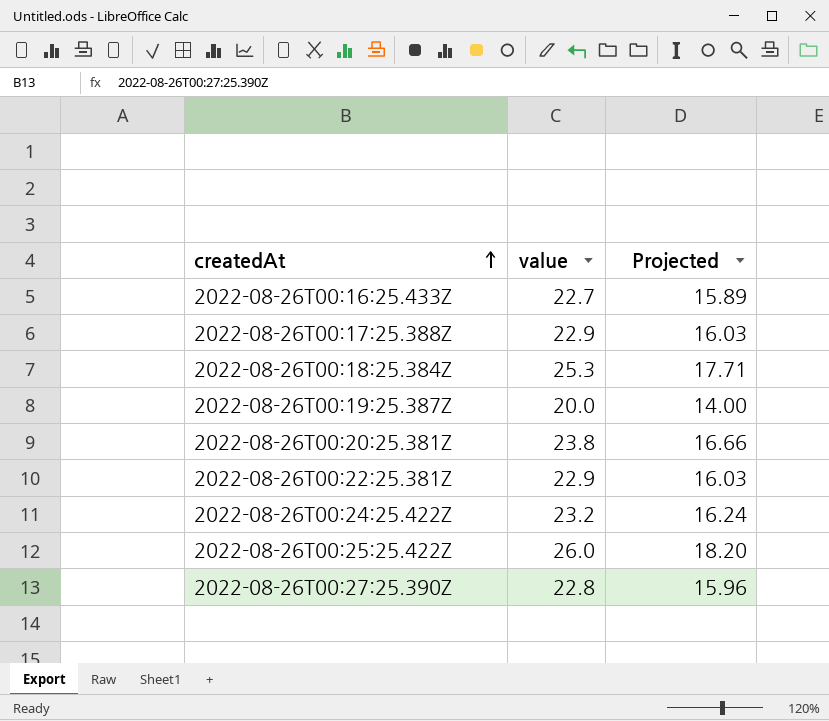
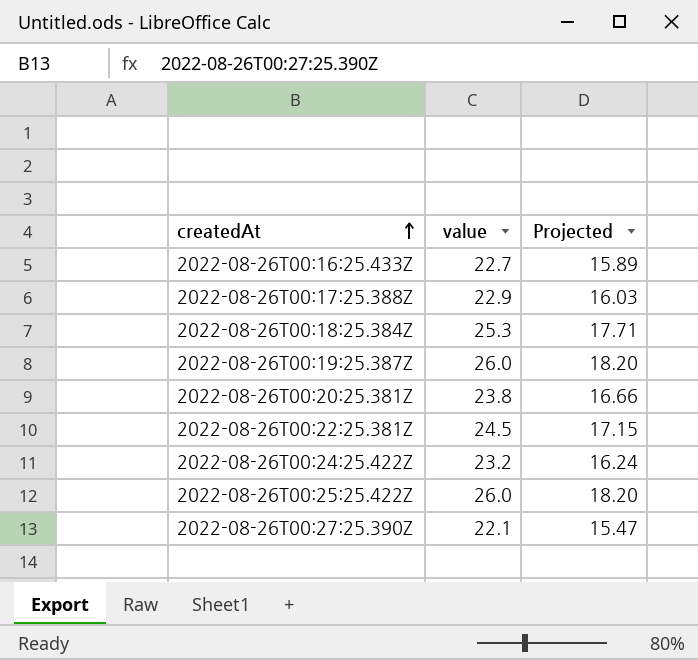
2022-08-26T00:19:25.387Z | value: 20.0 -> 26.0
2022-08-26T00:19:25.387Z | Projected: 14.00 -> 18.20
2022-08-26T00:22:25.381Z | value: 22.9 -> 24.5
2022-08-26T00:22:25.381Z | Projected: 16.03 -> 17.15
2022-08-26T00:27:25.390Z | value: 22.8 -> 22.1
2022-08-26T00:27:25.390Z | Projected: 15.96 -> 15.47

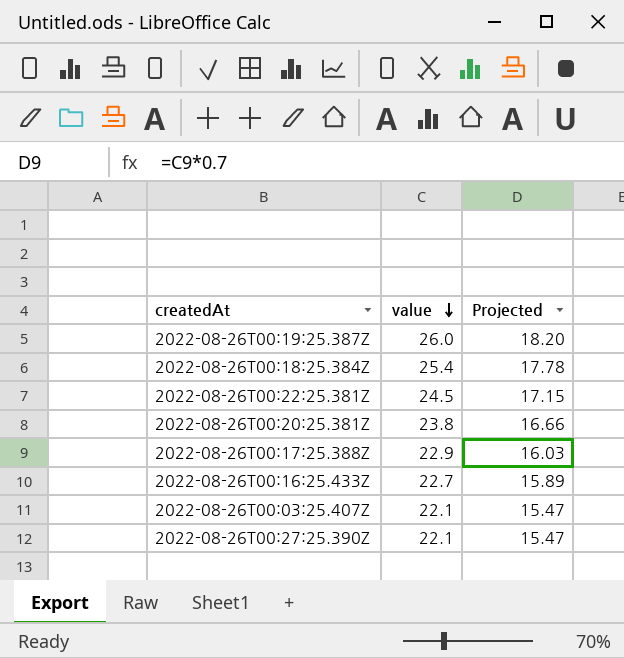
row order: createdAt ascending -> value descending
row 2022-08-26T00:24:25.422Z: 23.2 | 16.24 -> none
row 2022-08-26T00:25:25.422Z: 26.0 | 18.20 -> none
2022-08-26T00:18:25.384Z | value: 25.3 -> 25.4
2022-08-26T00:18:25.384Z | Projected: 17.71 -> 17.78
row 2022-08-26T00:03:25.407Z: none -> 22.1 | 15.47

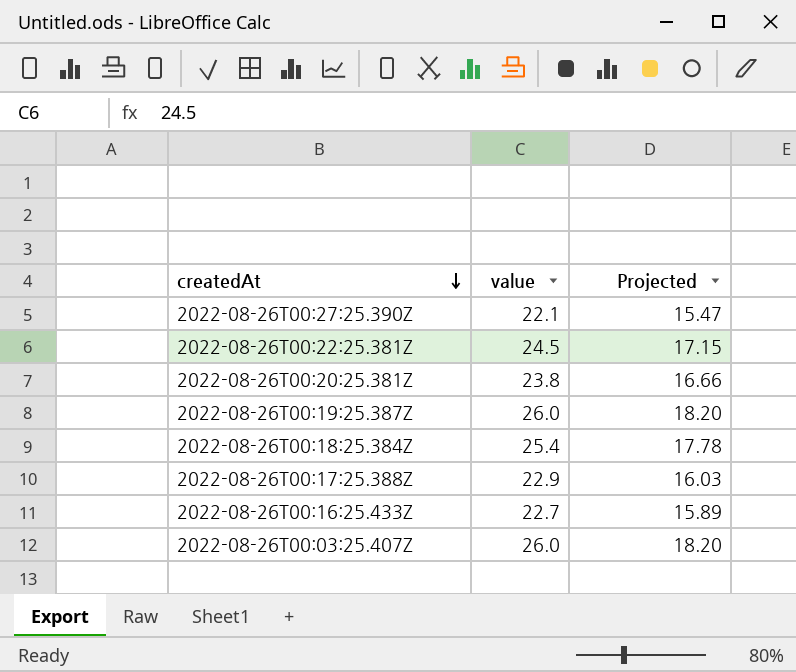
row order: value descending -> createdAt descending
2022-08-26T00:03:25.407Z | value: 22.1 -> 26.0
2022-08-26T00:03:25.407Z | Projected: 15.47 -> 18.20

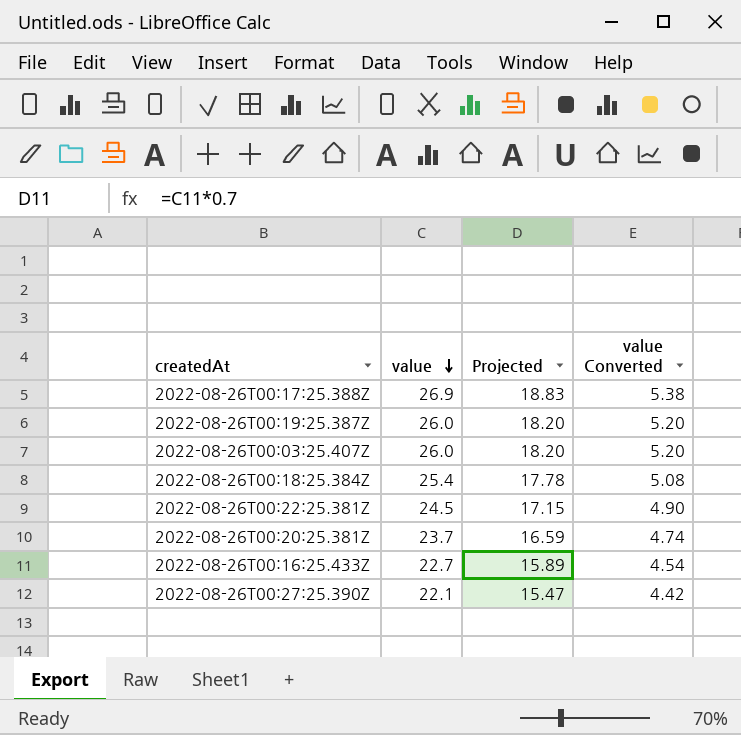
row order: createdAt descending -> value descending
column value Converted | formula: none -> [value] * 0.2
2022-08-26T00:17:25.388Z | value: 22.9 -> 26.9
2022-08-26T00:17:25.388Z | Projected: 16.03 -> 18.83
2022-08-26T00:20:25.381Z | value: 23.8 -> 23.7
2022-08-26T00:20:25.381Z | Projected: 16.66 -> 16.59

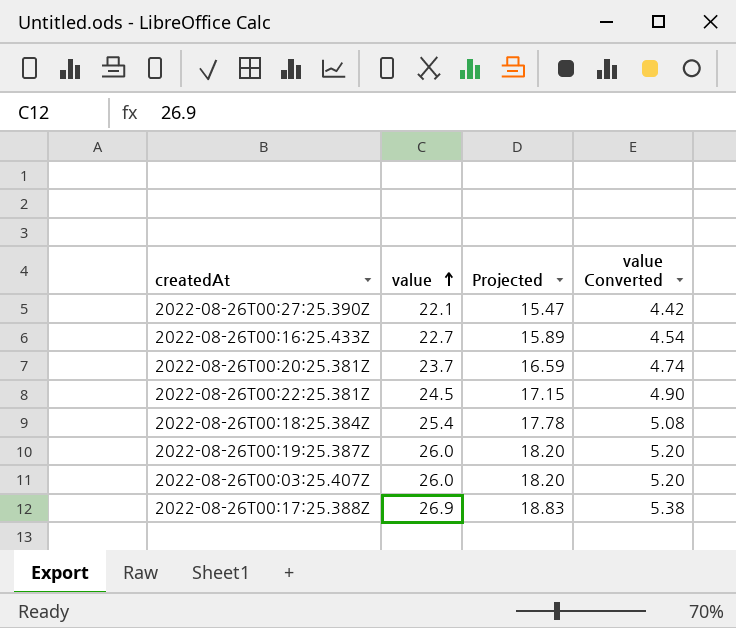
row order: value descending -> value ascending

